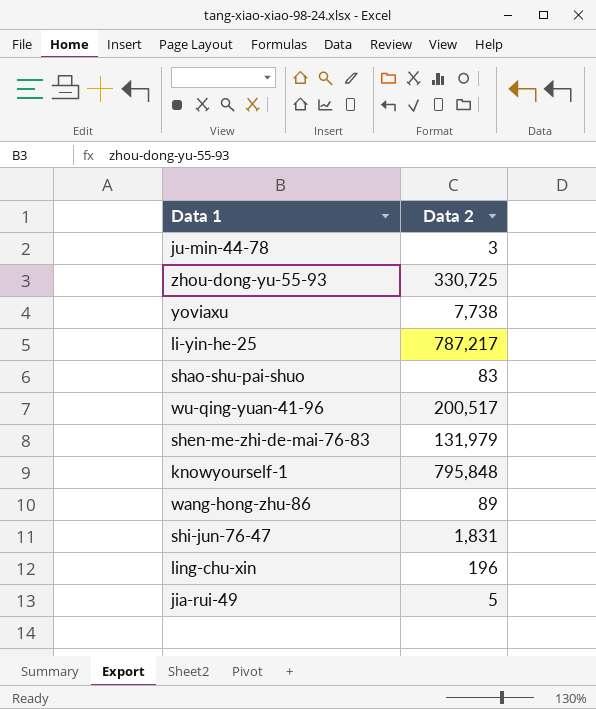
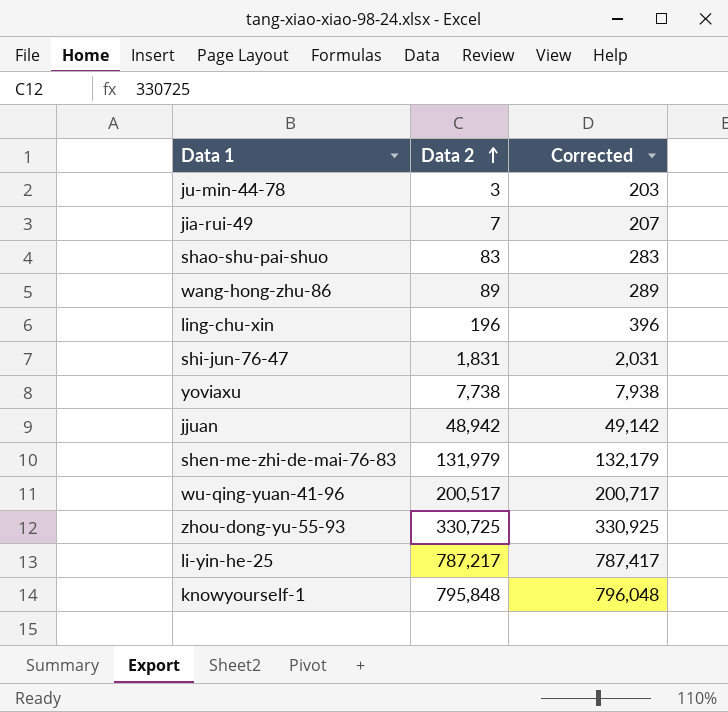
row order: none -> Data 2 ascending
column Corrected | formula: none -> [Data 2] + 200
jia-rui-49 | Data 2: 5 -> 7
row jjuan: none -> 48,942 | 49,142

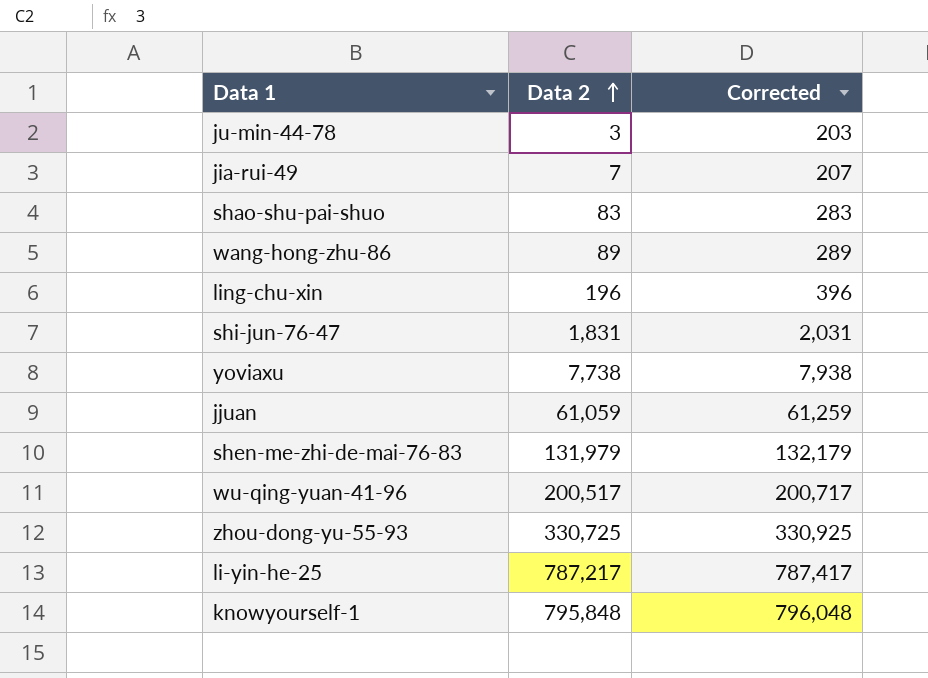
jjuan | Data 2: 48,942 -> 61,059
jjuan | Corrected: 49,142 -> 61,259

